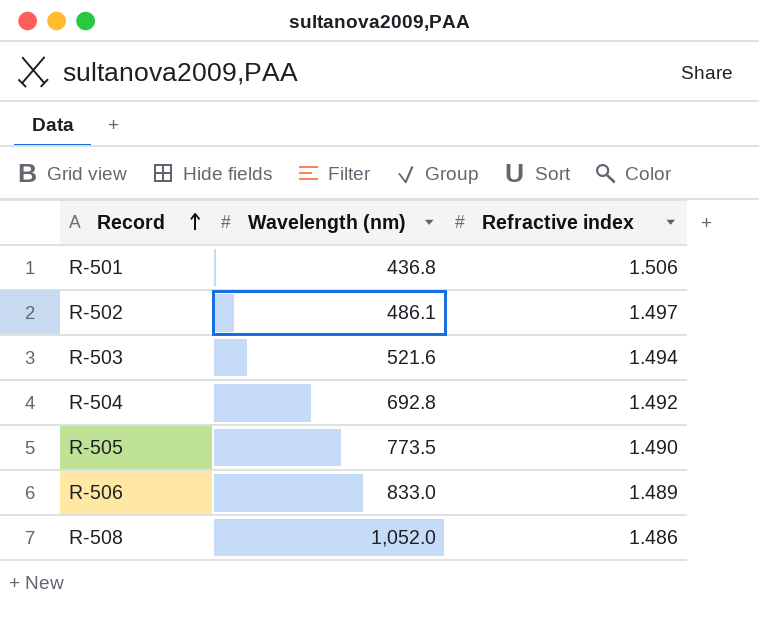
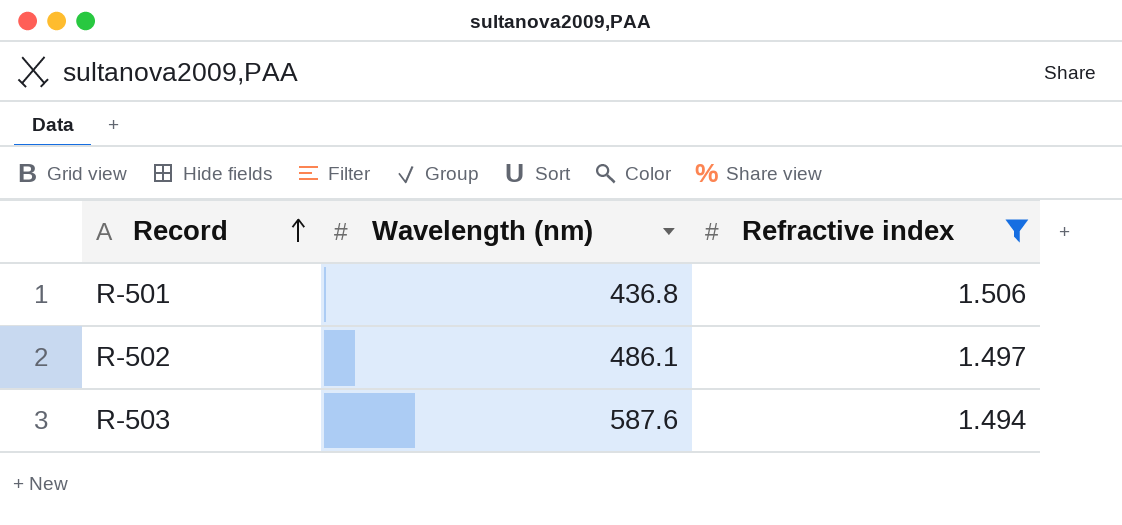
filter: none -> Refractive index >= 1.494
R-503 | Wavelength (nm): 521.6 -> 587.6

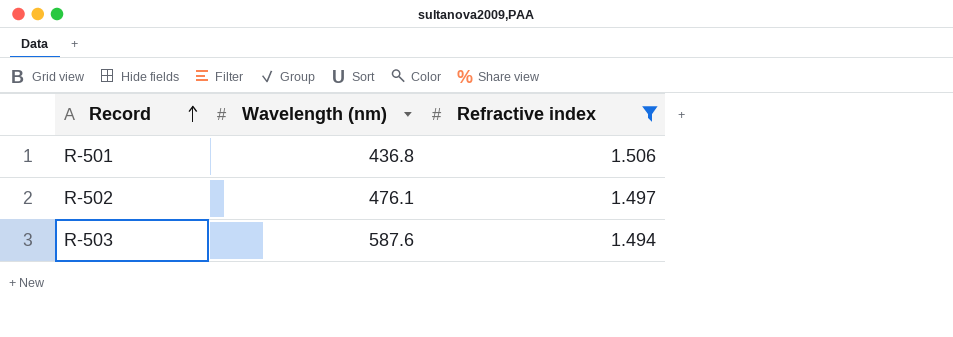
R-502 | Wavelength (nm): 486.1 -> 476.1

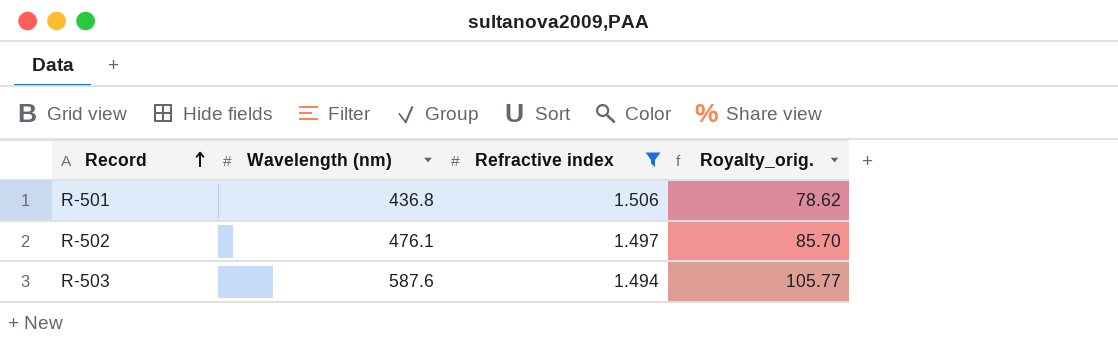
column Royalty_orig. | formula: none -> [Wavelength (nm)] * 0.18

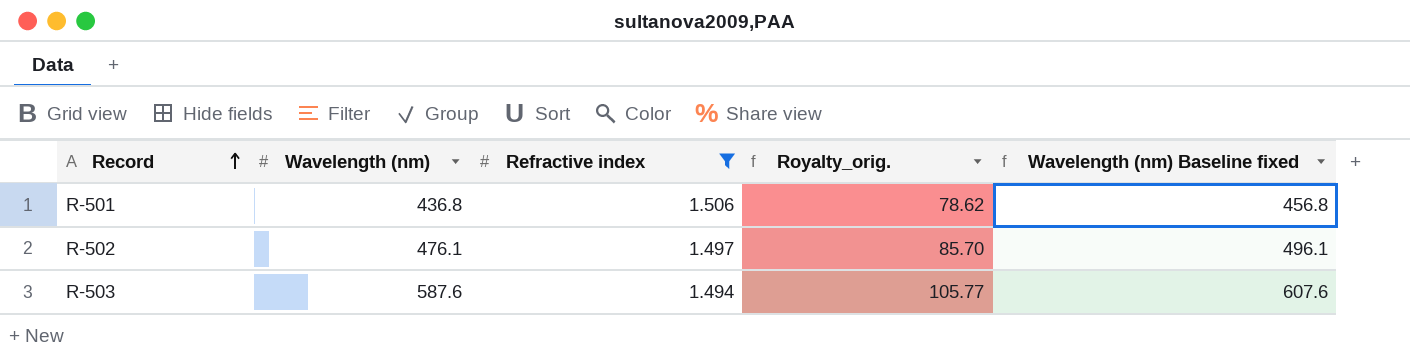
column Wavelength (nm) Baseline fixed | formula: none -> [Wavelength (nm)] + 20

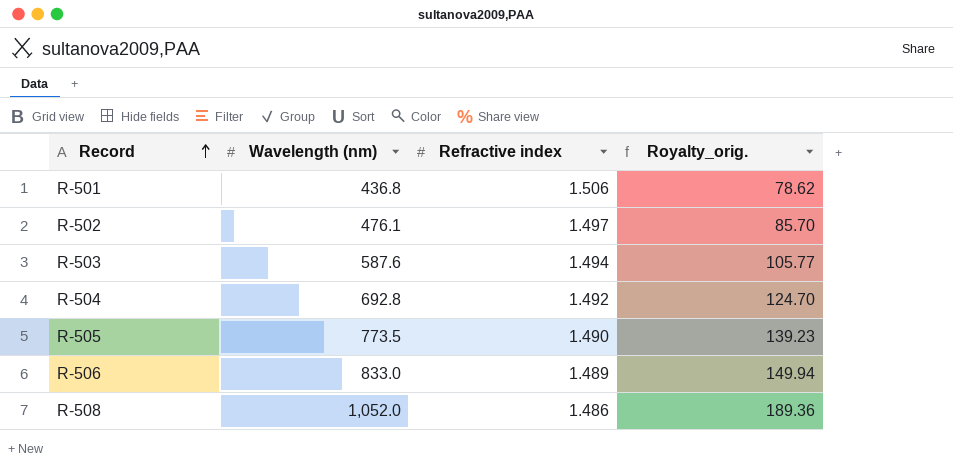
filter: Refractive index >= 1.494 -> none
column Wavelength (nm) Baseline fixed | formula: [Wavelength (nm)] + 20 -> none

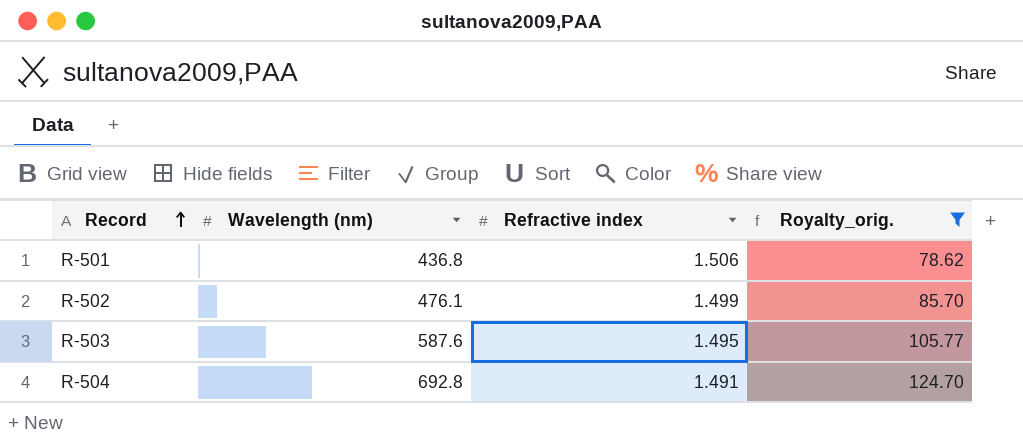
filter: none -> Royalty_orig. <= 124.70
R-502 | Refractive index: 1.497 -> 1.499
R-503 | Refractive index: 1.494 -> 1.495
R-504 | Refractive index: 1.492 -> 1.491

